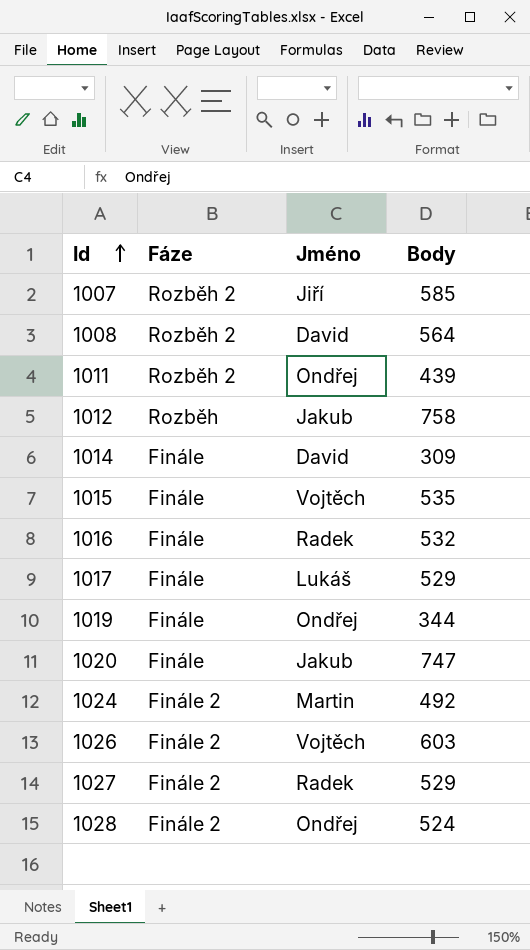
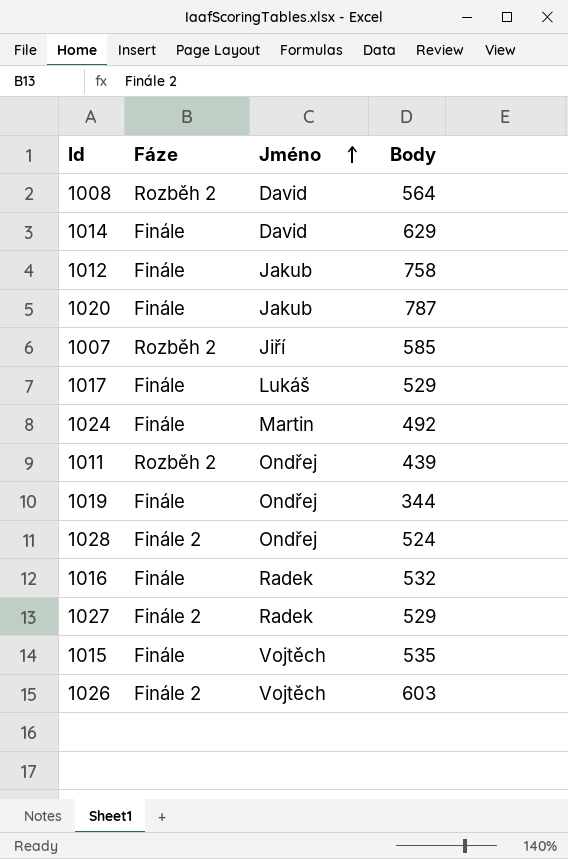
row order: Id ascending -> Jméno ascending
1014 | Body: 309 -> 629
1012 | Fáze: Rozběh -> Finále
1020 | Body: 747 -> 787
1024 | Fáze: Finále 2 -> Finále

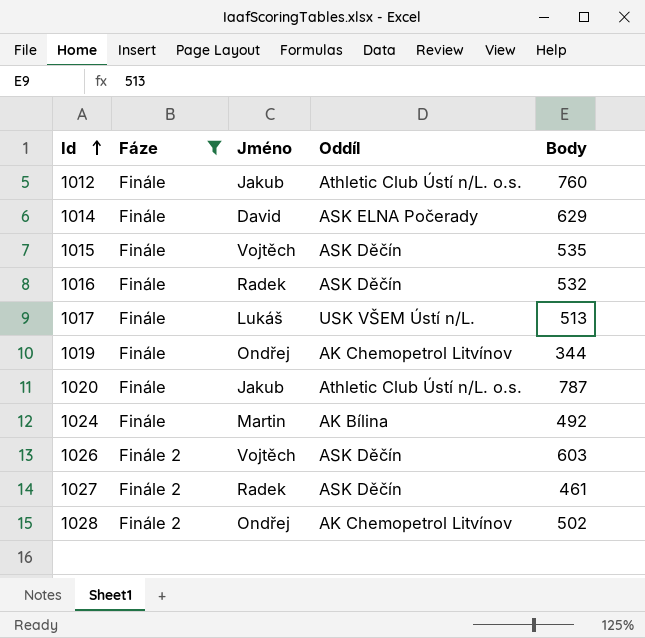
filter: none -> Fáze != Rozběh 2
row order: Jméno ascending -> Id ascending
column Oddíl | position: none -> 4
1012 | Body: 758 -> 760
1017 | Body: 529 -> 513
1027 | Body: 529 -> 461
1028 | Body: 524 -> 502

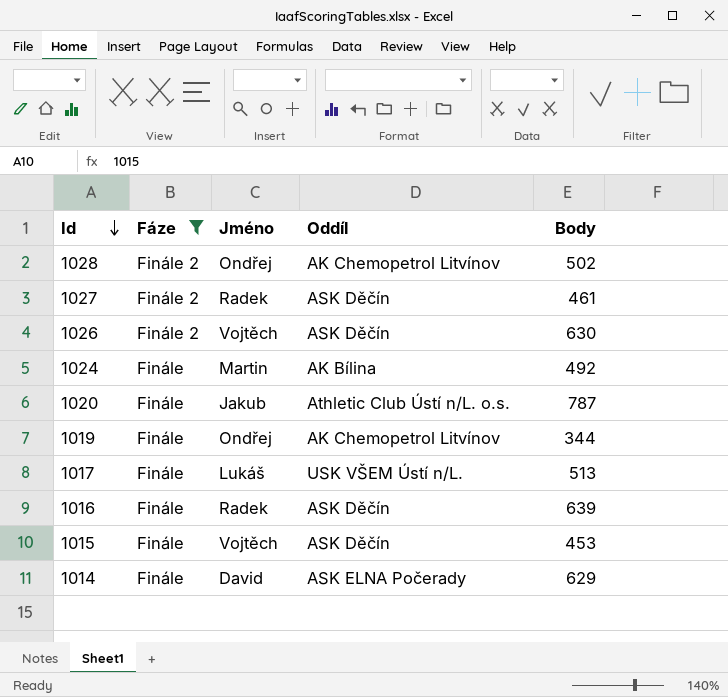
row order: Id ascending -> Id descending
row 1012: Finále | Jakub | Athletic Club Ústí n/L. o.s. | 760 -> none
1026 | Body: 603 -> 630
1016 | Body: 532 -> 639
1015 | Body: 535 -> 453

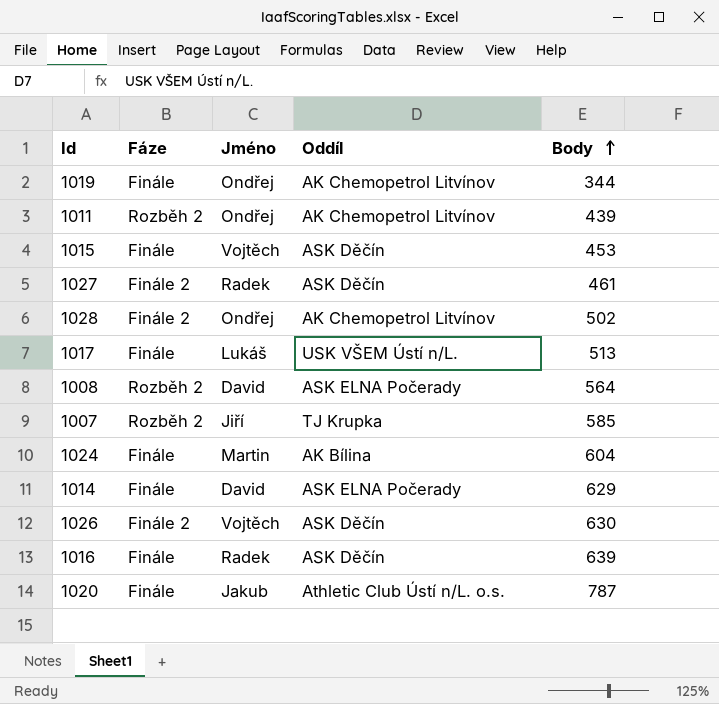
filter: Fáze != Rozběh 2 -> none
row order: Id descending -> Body ascending
1024 | Body: 492 -> 604

